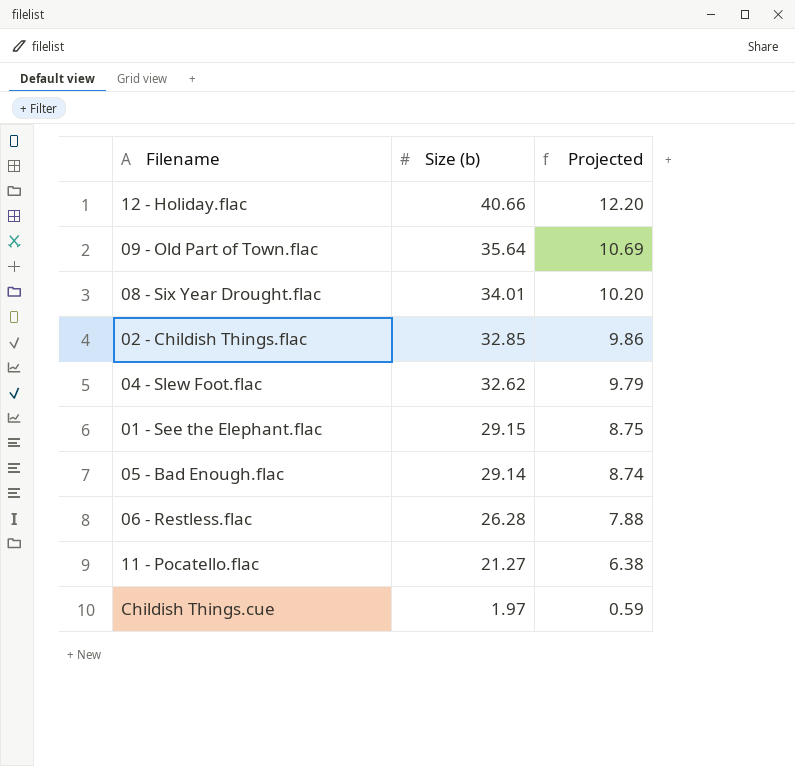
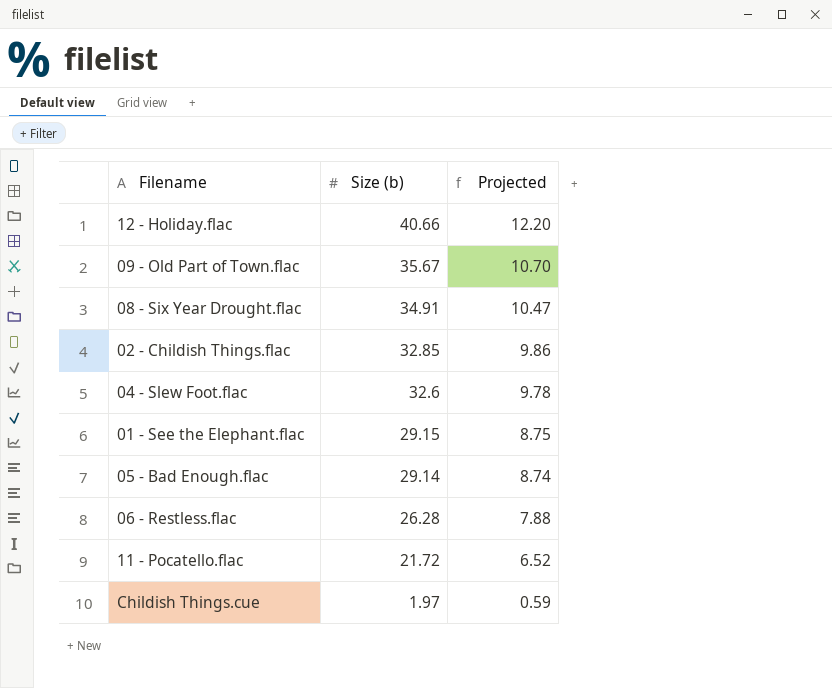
09 - Old Part of Town.flac | Size (b): 35.64 -> 35.67
09 - Old Part of Town.flac | Projected: 10.69 -> 10.70
08 - Six Year Drought.flac | Size (b): 34.01 -> 34.91
08 - Six Year Drought.flac | Projected: 10.20 -> 10.47
04 - Slew Foot.flac | Size (b): 32.62 -> 32.6
04 - Slew Foot.flac | Projected: 9.79 -> 9.78
11 - Pocatello.flac | Size (b): 21.27 -> 21.72
11 - Pocatello.flac | Projected: 6.38 -> 6.52

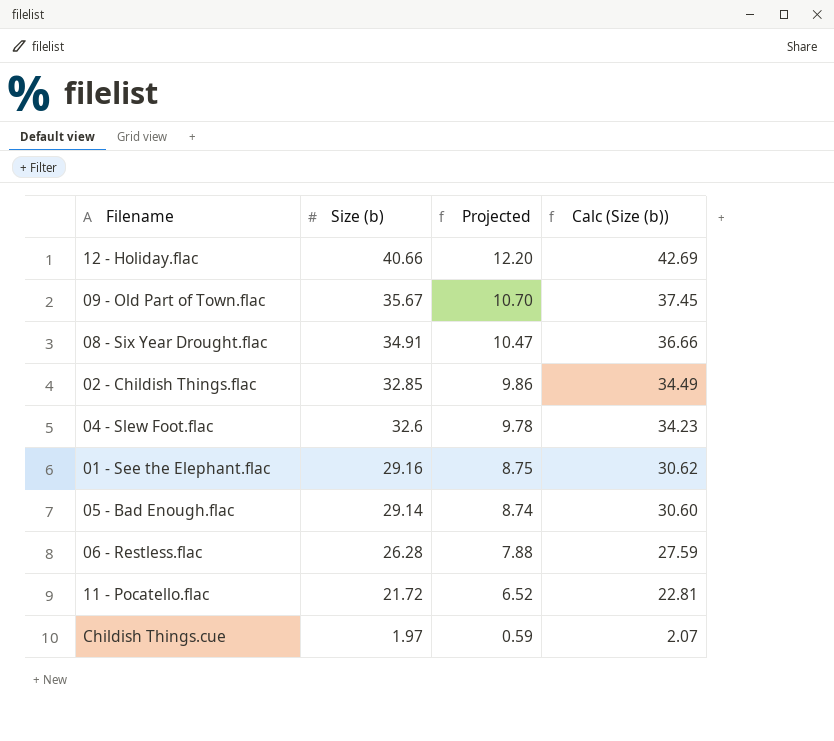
column Calc (Size (b)) | formula: none -> [Size (b)] * 1.05
01 - See the Elephant.flac | Size (b): 29.15 -> 29.16

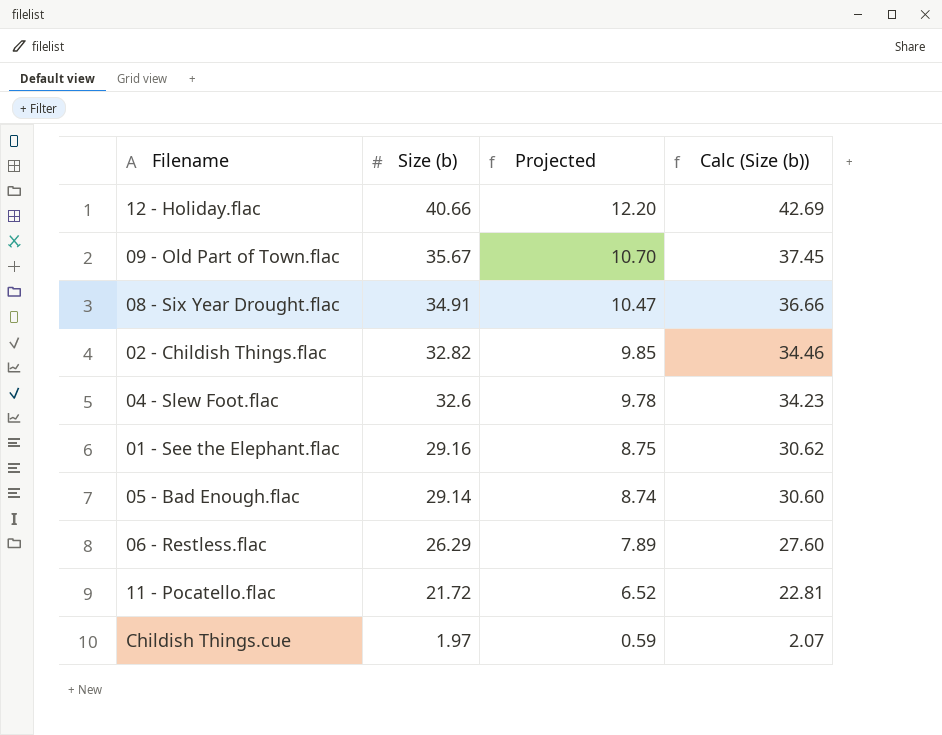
02 - Childish Things.flac | Size (b): 32.85 -> 32.82
02 - Childish Things.flac | Projected: 9.86 -> 9.85
02 - Childish Things.flac | Calc (Size (b)): 34.49 -> 34.46
06 - Restless.flac | Size (b): 26.28 -> 26.29
06 - Restless.flac | Projected: 7.88 -> 7.89
06 - Restless.flac | Calc (Size (b)): 27.59 -> 27.60

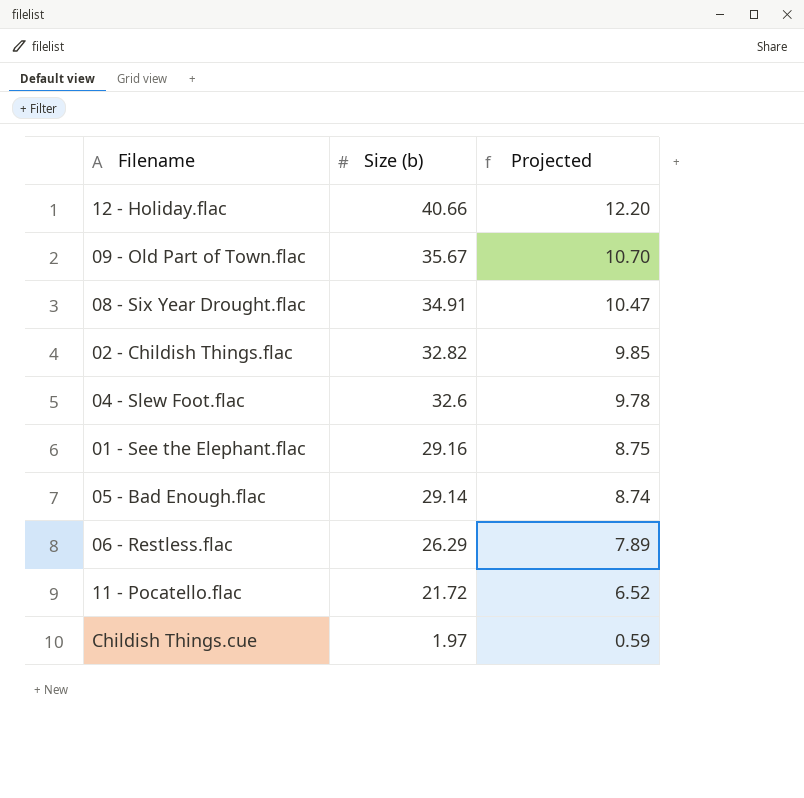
column Calc (Size (b)) | formula: [Size (b)] * 1.05 -> none

